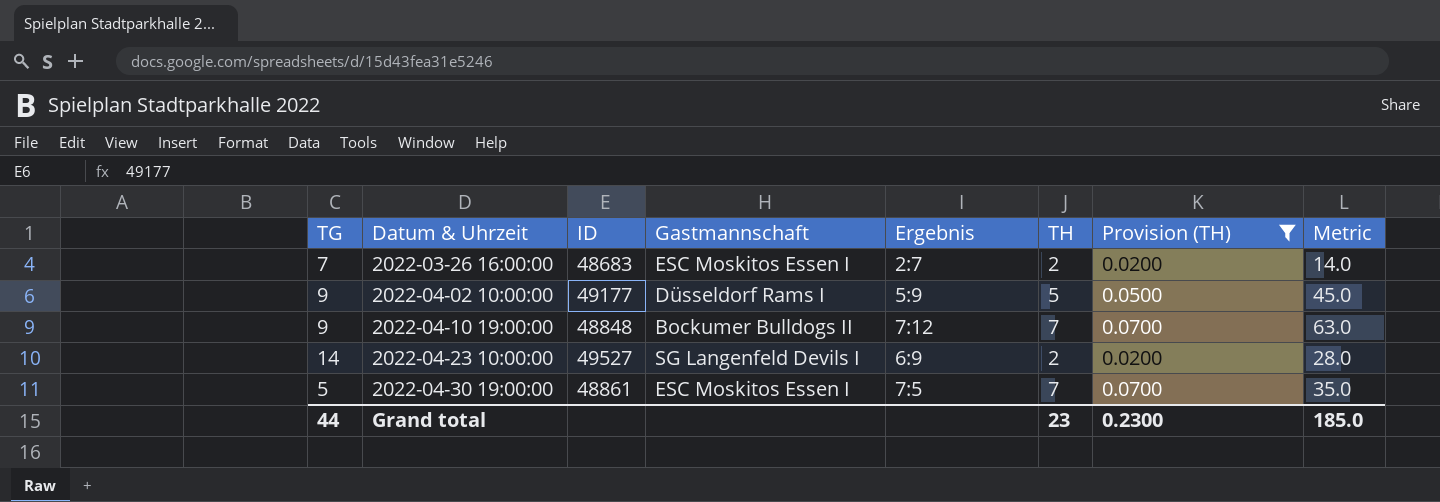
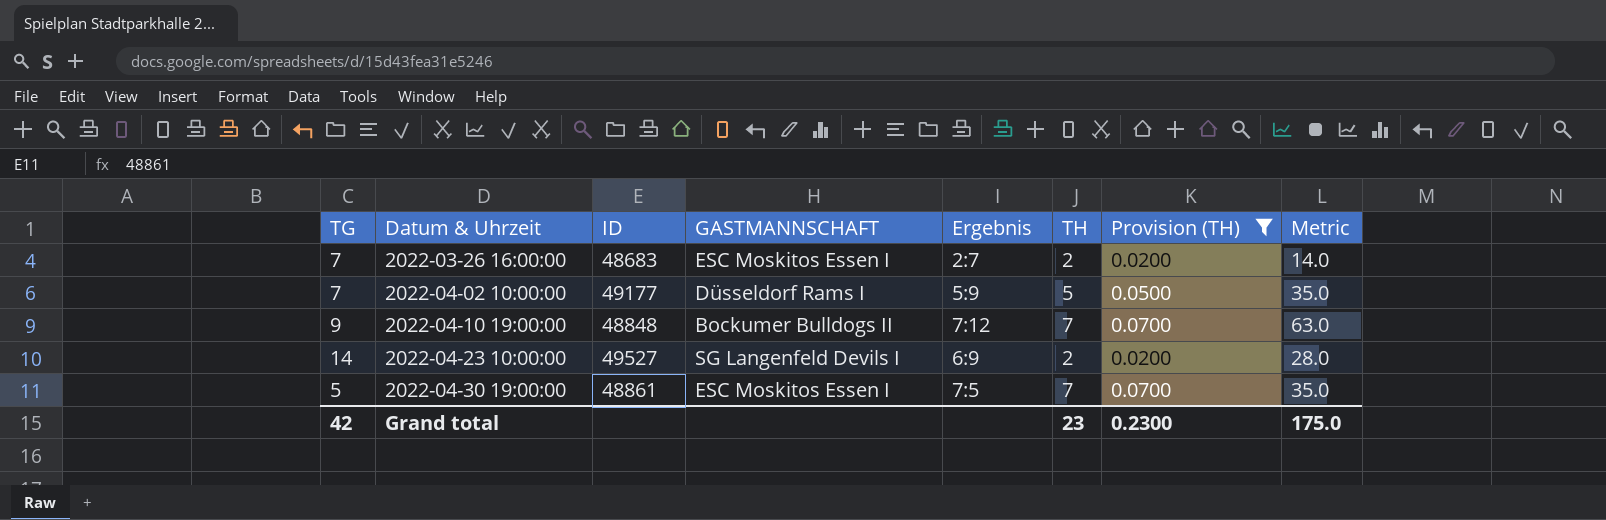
column name: Gastmannschaft -> GASTMANNSCHAFT
2022-04-02 10:00:00 | TG: 9 -> 7
2022-04-02 10:00:00 | Metric: 45.0 -> 35.0
Grand total | TG: 44 -> 42
Grand total | Metric: 185.0 -> 175.0

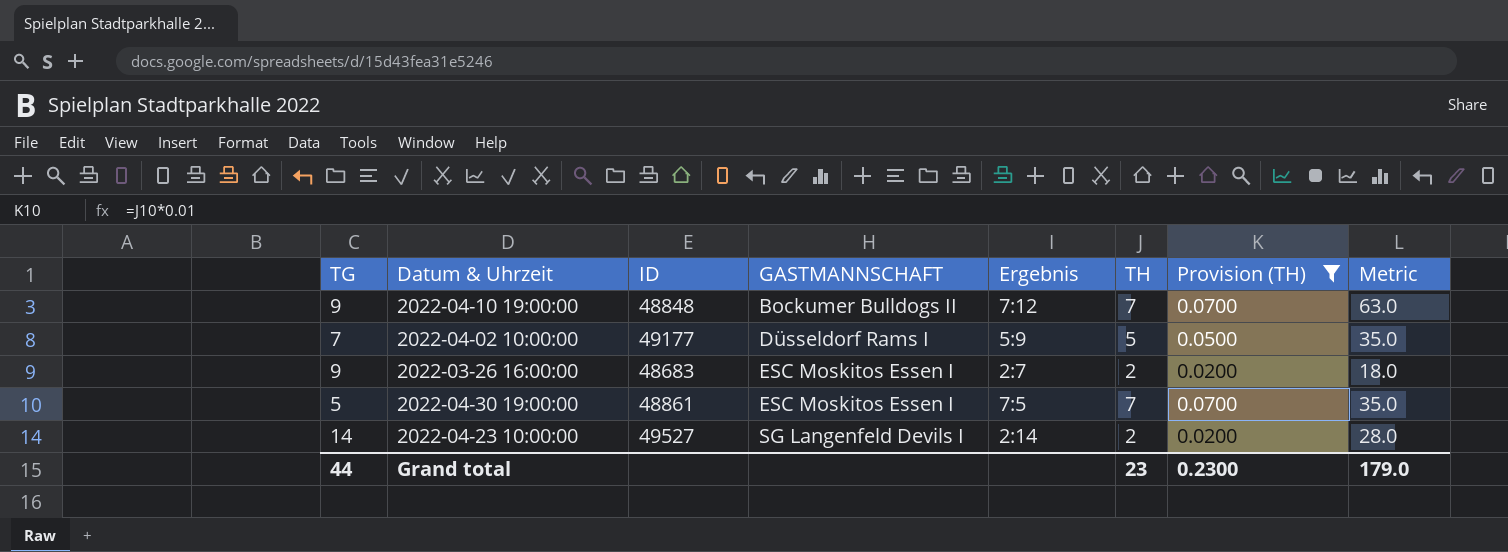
row order: Datum & Uhrzeit ascending -> GASTMANNSCHAFT ascending
2022-03-26 16:00:00 | TG: 7 -> 9
2022-03-26 16:00:00 | Metric: 14.0 -> 18.0
2022-04-23 10:00:00 | Ergebnis: 6:9 -> 2:14
Grand total | TG: 42 -> 44
Grand total | Metric: 175.0 -> 179.0

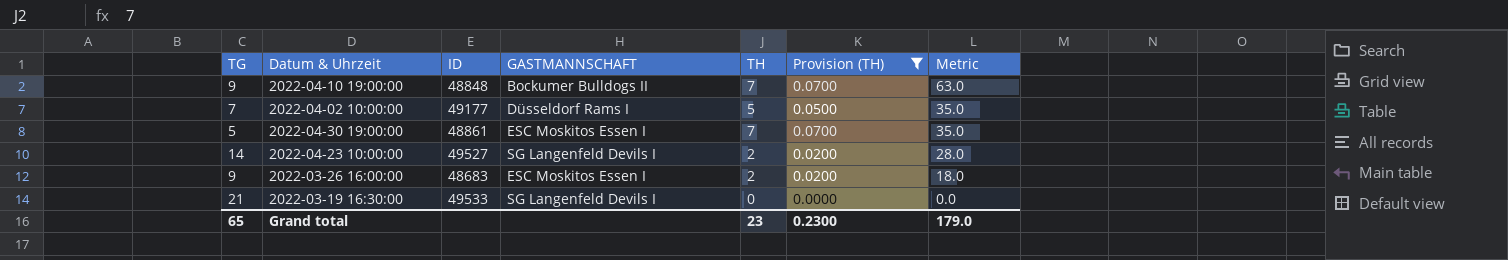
row order: GASTMANNSCHAFT ascending -> Metric descending
column Ergebnis | position: 5 -> none
row 2022-03-19 16:30:00: none -> 21 | 49533 | SG Langenfeld Devils I | 0 | 0.0000 | 0.0
Grand total | TG: 44 -> 65

